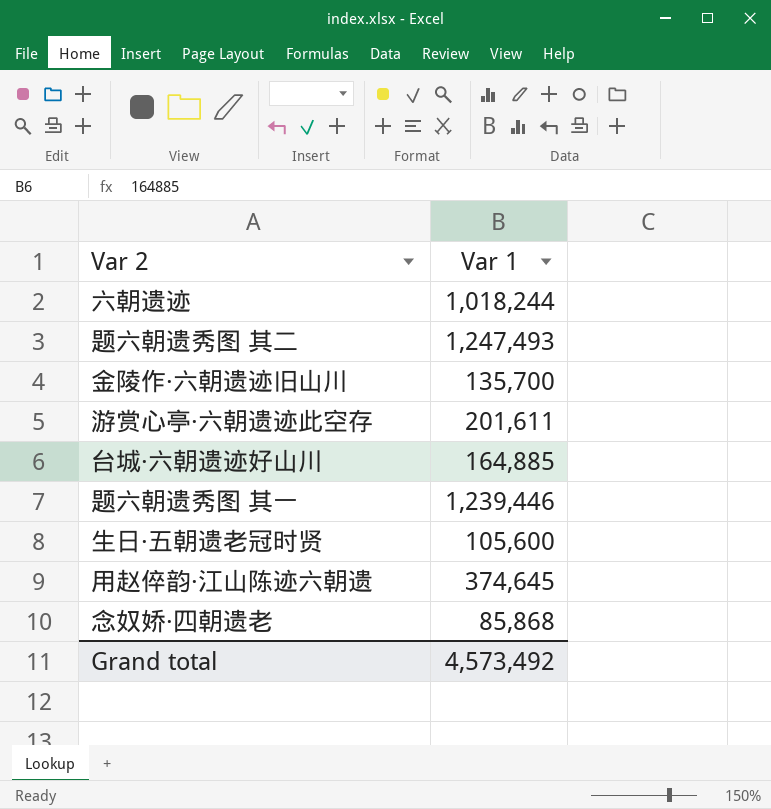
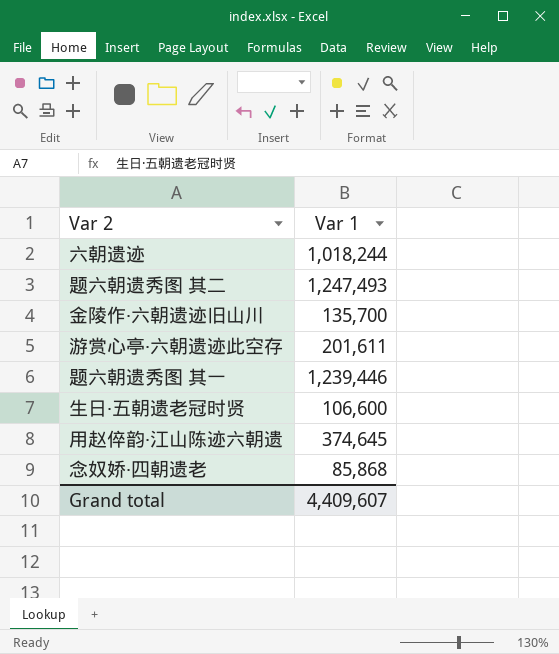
row 台城·六朝遗迹好山川: 164,885 -> none
生日·五朝遗老冠时贤 | Var 1: 105,600 -> 106,600
Grand total | Var 1: 4,573,492 -> 4,409,607

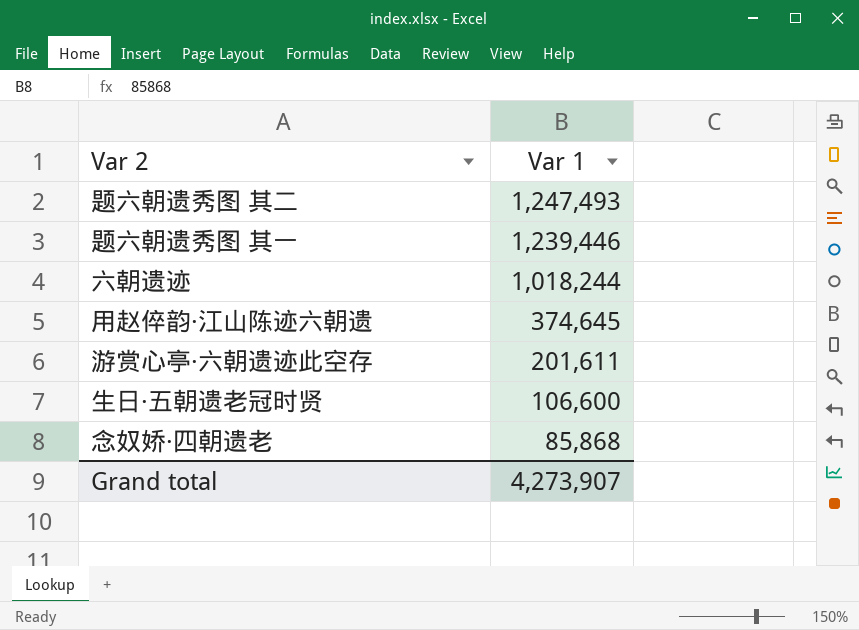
row order: none -> Var 1 descending
row 金陵作·六朝遗迹旧山川: 135,700 -> none
Grand total | Var 1: 4,409,607 -> 4,273,907

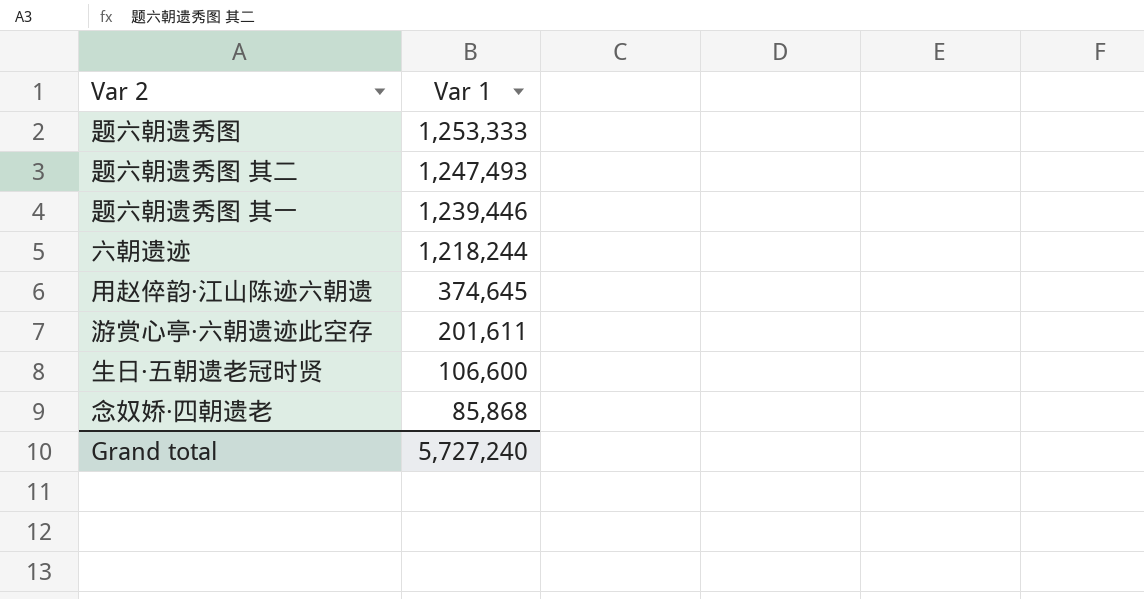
row 题六朝遗秀图: none -> 1,253,333
六朝遗迹 | Var 1: 1,018,244 -> 1,218,244
Grand total | Var 1: 4,273,907 -> 5,727,240

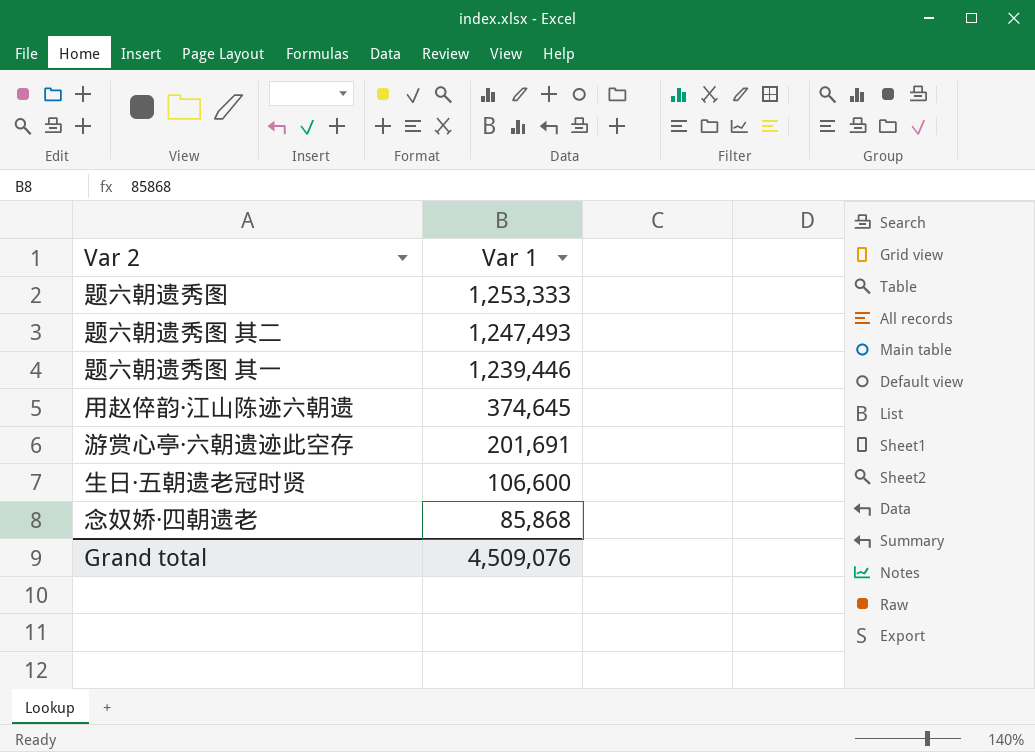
row 六朝遗迹: 1,218,244 -> none
游赏心亭·六朝遗迹此空存 | Var 1: 201,611 -> 201,691
Grand total | Var 1: 5,727,240 -> 4,509,076

